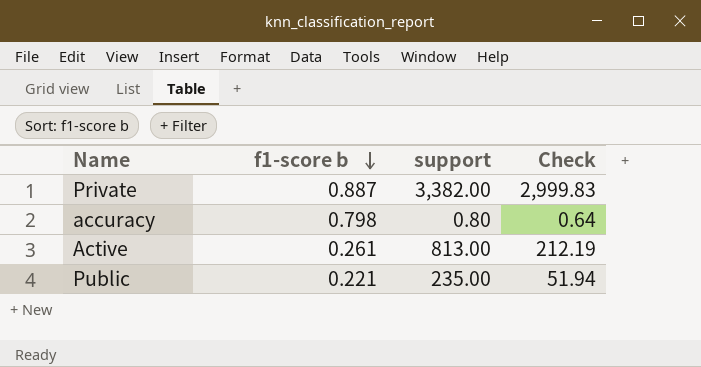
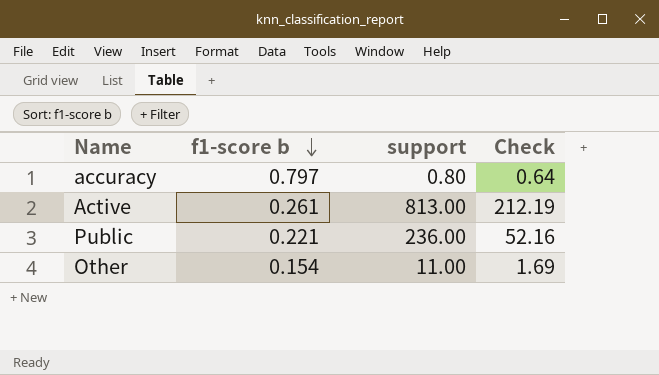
row Private: 0.887 | 3,382.00 | 2,999.83 -> none
accuracy | f1-score b: 0.798 -> 0.797
Public | support: 235.00 -> 236.00
Public | Check: 51.94 -> 52.16
row Other: none -> 0.154 | 11.00 | 1.69

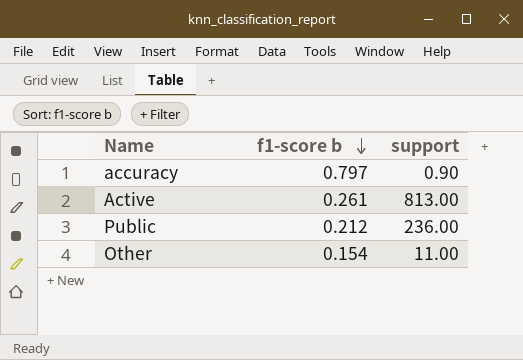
column Check | formula: [f1-score b] * [support] -> none
accuracy | support: 0.80 -> 0.90
Public | f1-score b: 0.221 -> 0.212

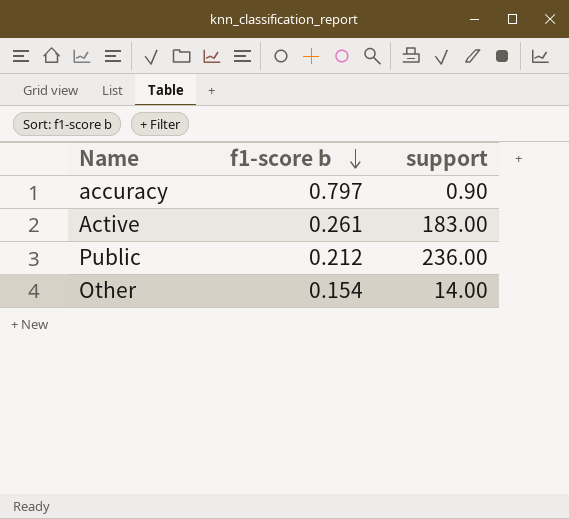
Active | support: 813.00 -> 183.00
Other | support: 11.00 -> 14.00

